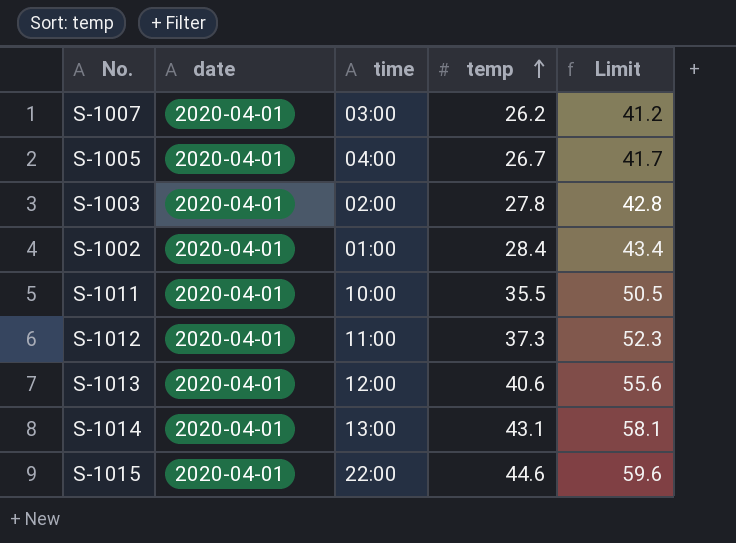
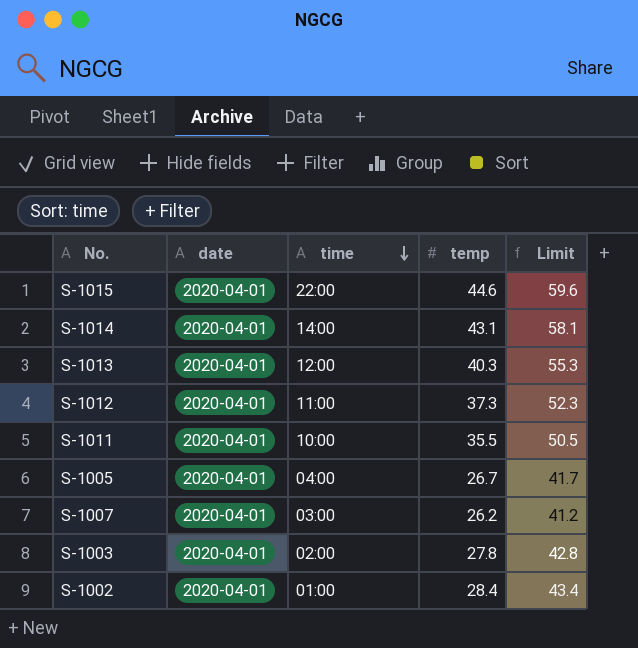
row order: temp ascending -> time descending
S-1014 | time: 13:00 -> 14:00
S-1013 | temp: 40.6 -> 40.3
S-1013 | Limit: 55.6 -> 55.3

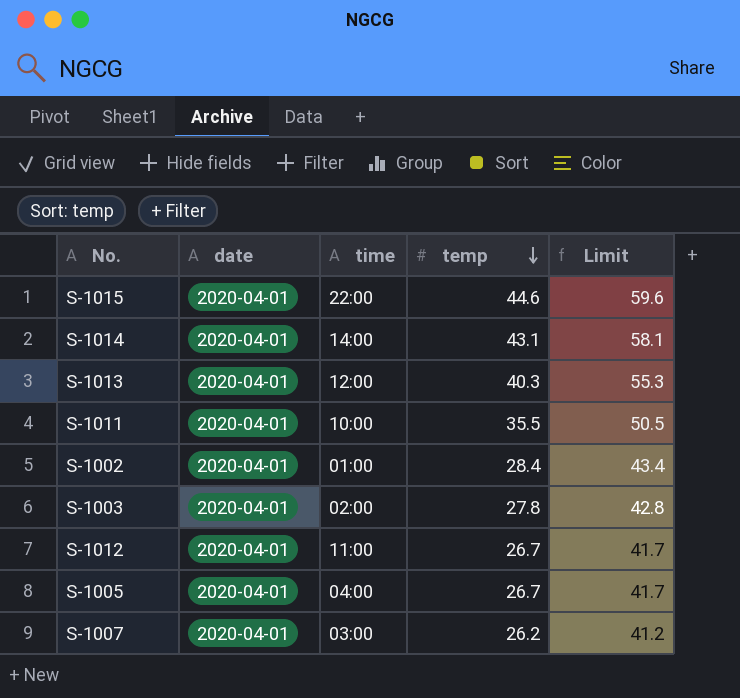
row order: time descending -> temp descending
S-1012 | temp: 37.3 -> 26.7
S-1012 | Limit: 52.3 -> 41.7

